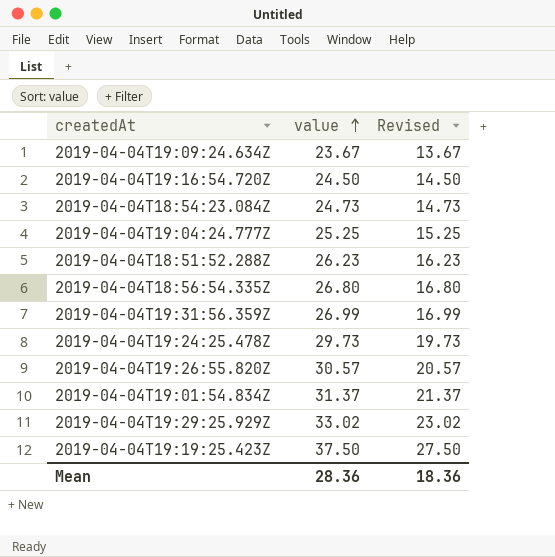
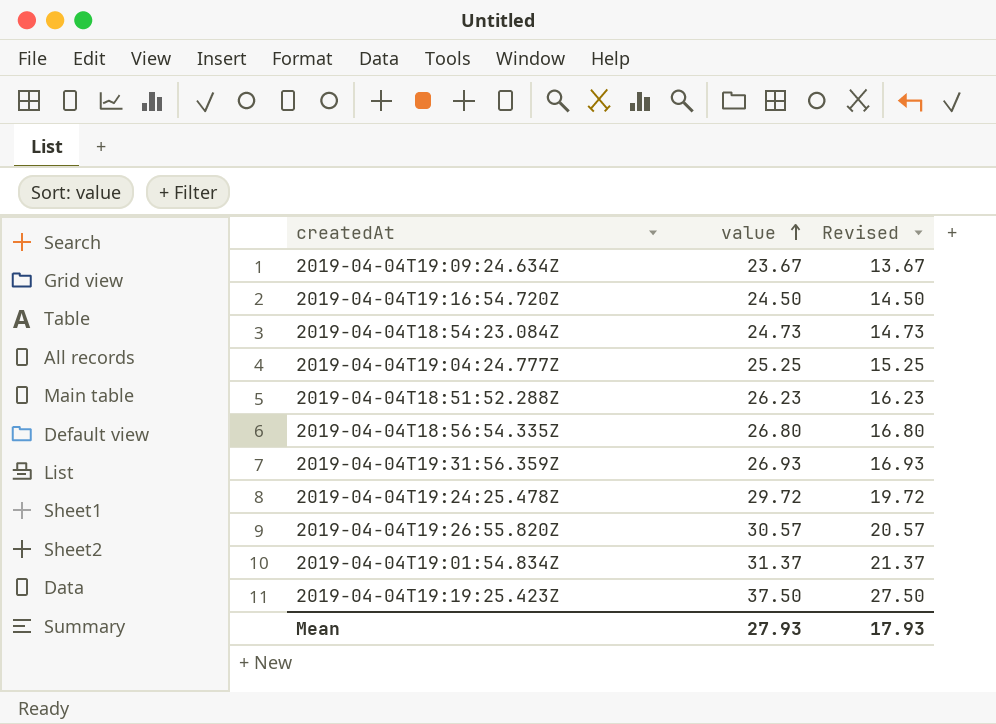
row 2019-04-04T19:29:25.929Z: 33.02 | 23.02 -> none
2019-04-04T19:31:56.359Z | value: 26.99 -> 26.93
2019-04-04T19:31:56.359Z | Revised: 16.99 -> 16.93
2019-04-04T19:24:25.478Z | value: 29.73 -> 29.72
2019-04-04T19:24:25.478Z | Revised: 19.73 -> 19.72
Mean | value: 28.36 -> 27.93
Mean | Revised: 18.36 -> 17.93

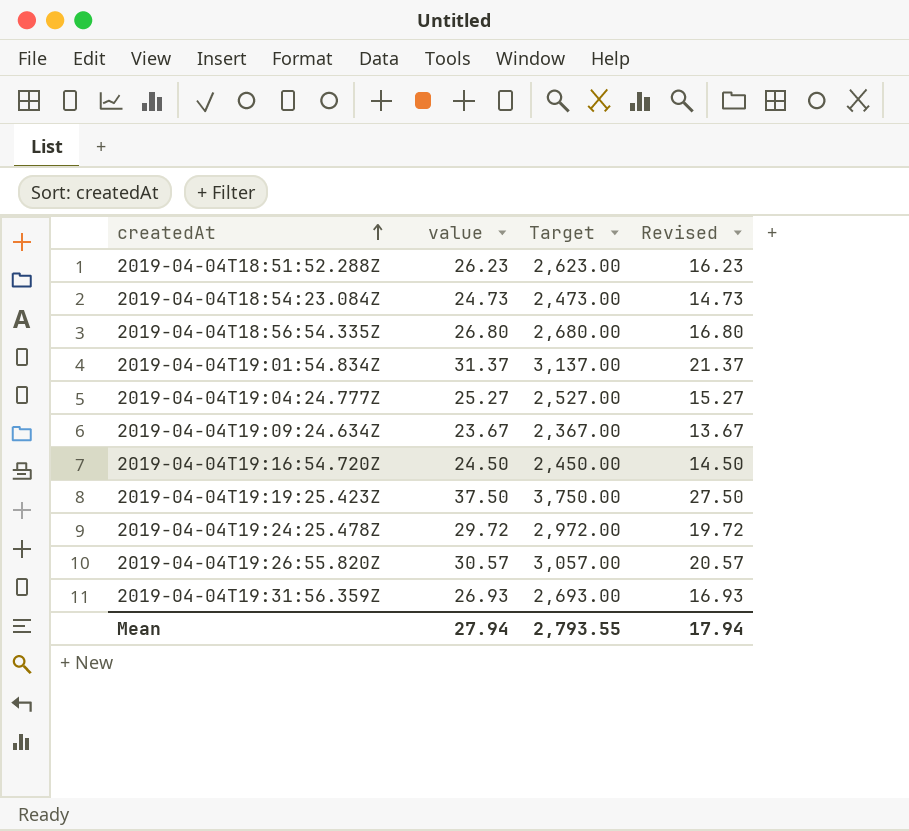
row order: value ascending -> createdAt ascending
column Target | formula: none -> [value] * 100
2019-04-04T19:04:24.777Z | value: 25.25 -> 25.27
2019-04-04T19:04:24.777Z | Revised: 15.25 -> 15.27
Mean | value: 27.93 -> 27.94
Mean | Revised: 17.93 -> 17.94

